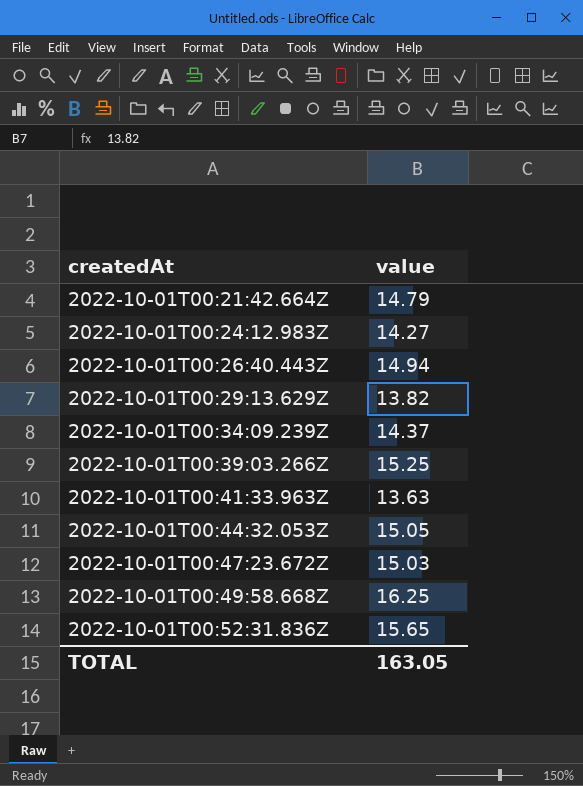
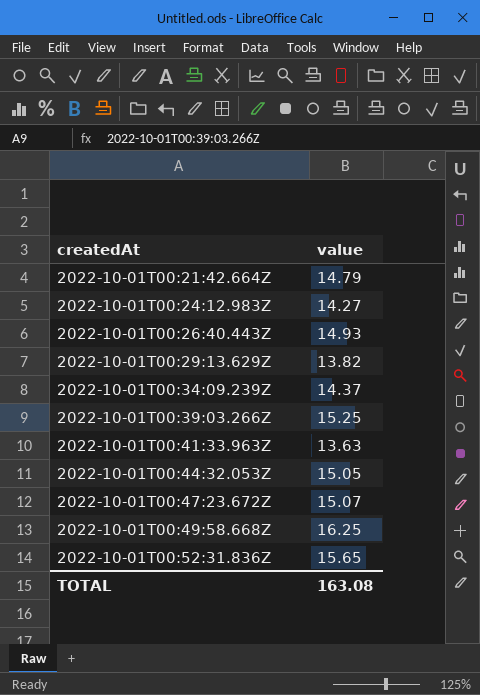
2022-10-01T00:26:40.443Z | value: 14.94 -> 14.93
2022-10-01T00:47:23.672Z | value: 15.03 -> 15.07
TOTAL | value: 163.05 -> 163.08

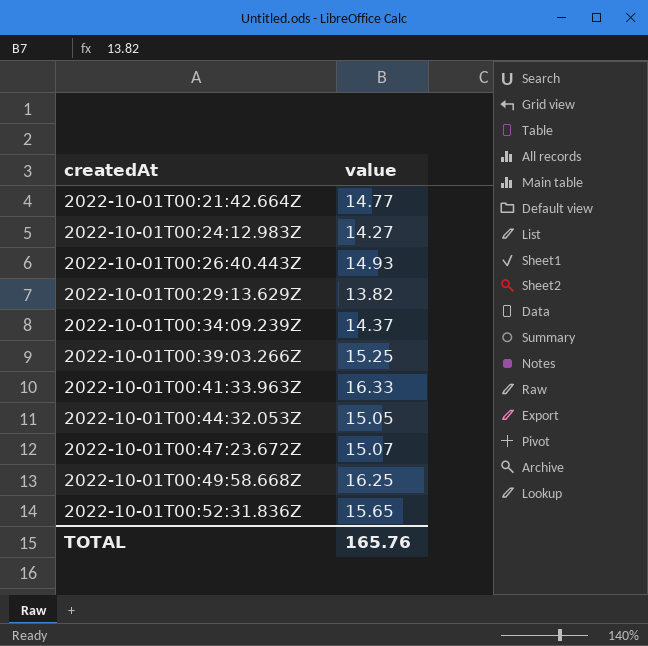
2022-10-01T00:21:42.664Z | value: 14.79 -> 14.77
2022-10-01T00:41:33.963Z | value: 13.63 -> 16.33
TOTAL | value: 163.08 -> 165.76

